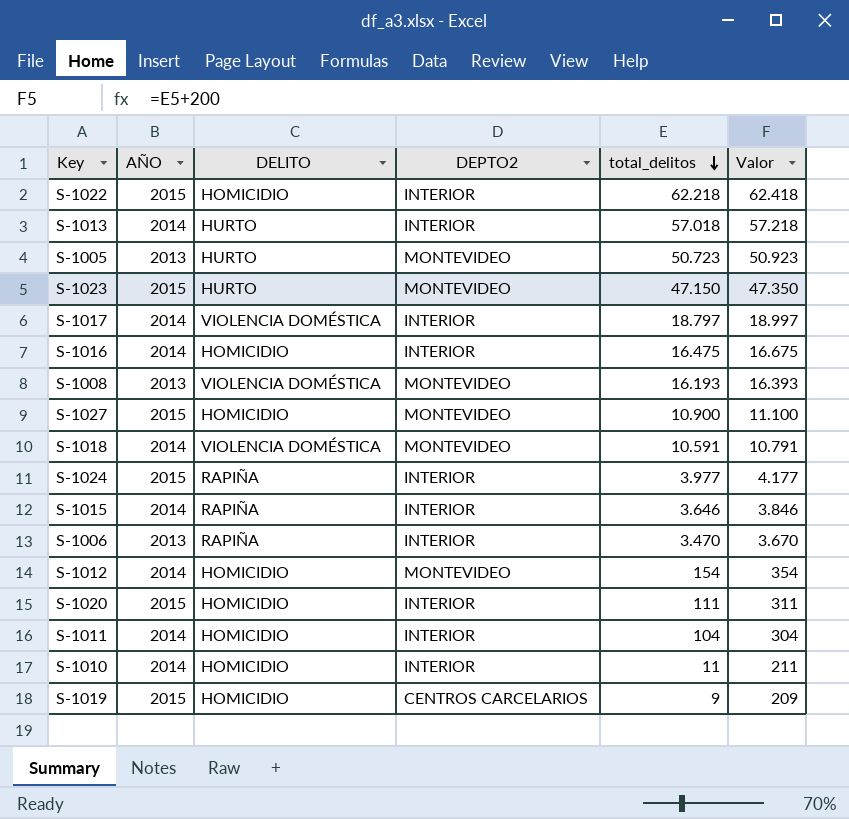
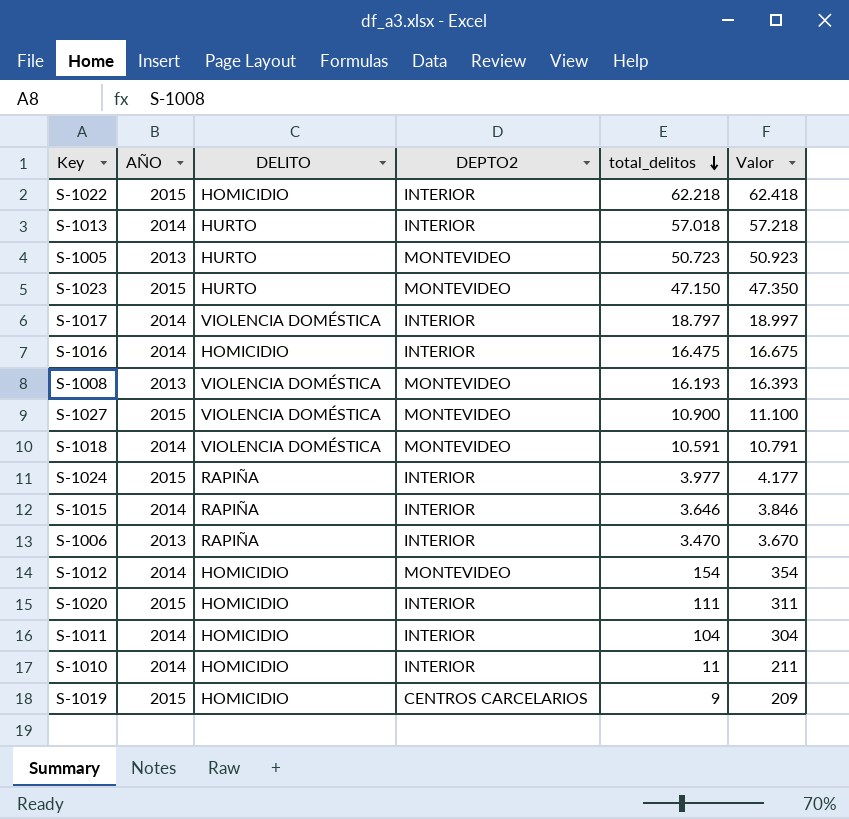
S-1027 | DELITO: HOMICIDIO -> VIOLENCIA DOMÉSTICA

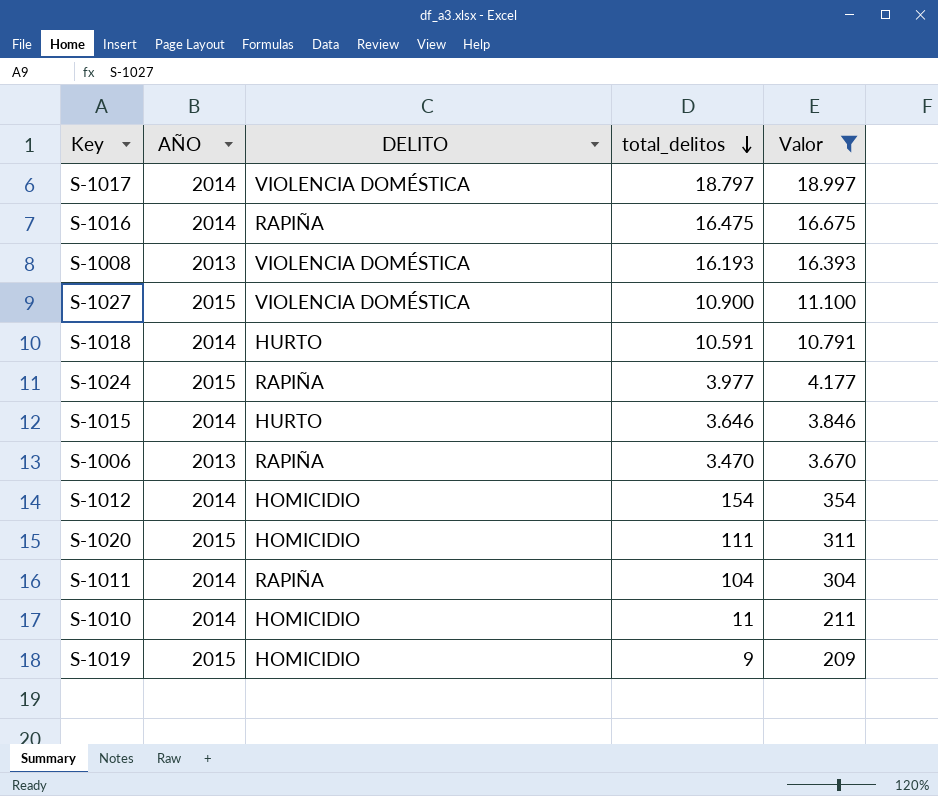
filter: none -> Valor <= 18.997
column DEPTO2 | position: 4 -> none
S-1016 | DELITO: HOMICIDIO -> RAPIÑA
S-1018 | DELITO: VIOLENCIA DOMÉSTICA -> HURTO
S-1015 | DELITO: RAPIÑA -> HURTO
S-1011 | DELITO: HOMICIDIO -> RAPIÑA

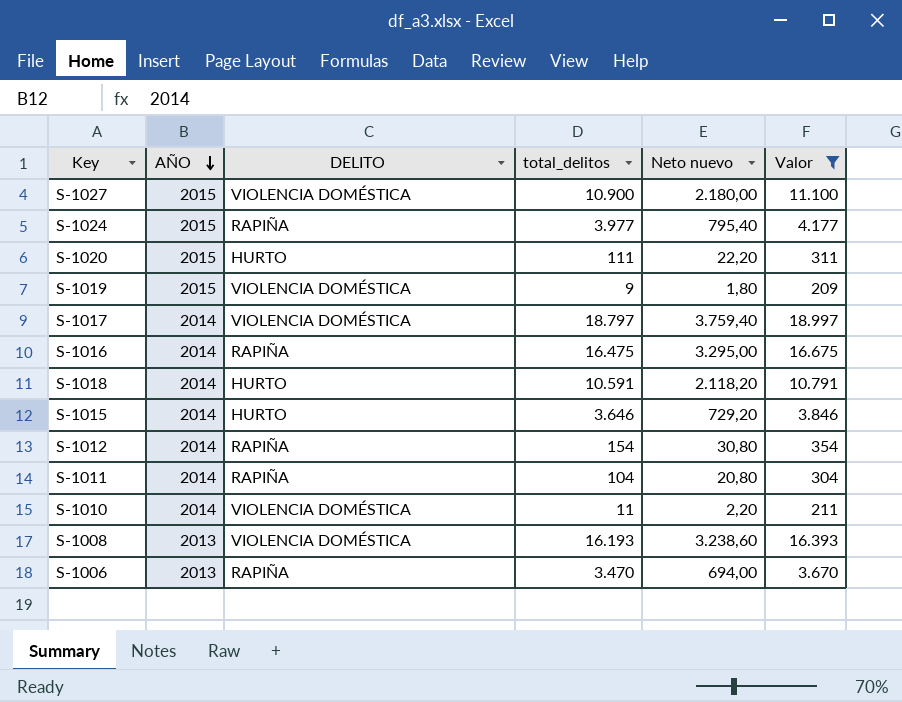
row order: total_delitos descending -> AÑO descending
column Neto nuevo | formula: none -> [total_delitos] * 0,2
S-1020 | DELITO: HOMICIDIO -> HURTO
S-1019 | DELITO: HOMICIDIO -> VIOLENCIA DOMÉSTICA
S-1012 | DELITO: HOMICIDIO -> RAPIÑA
S-1010 | DELITO: HOMICIDIO -> VIOLENCIA DOMÉSTICA

